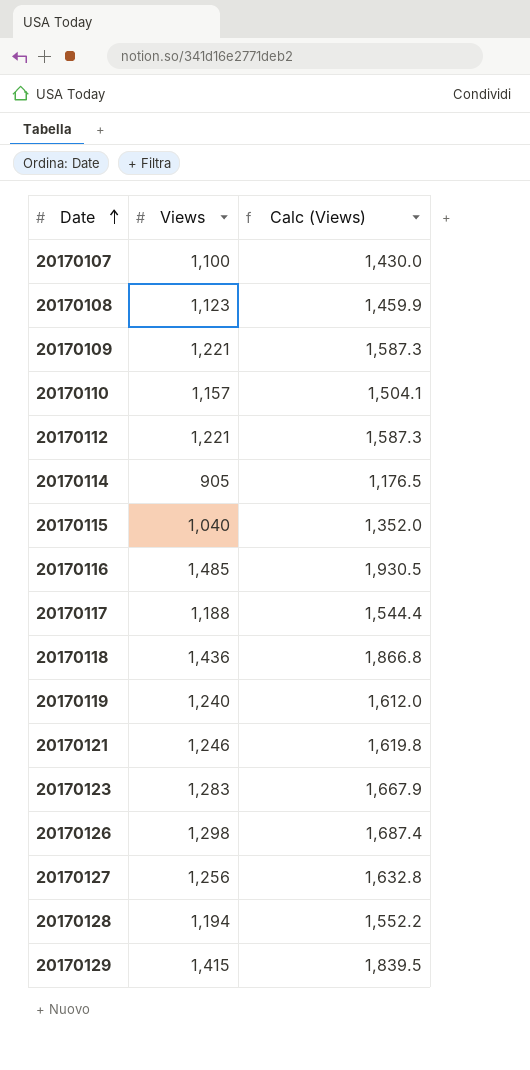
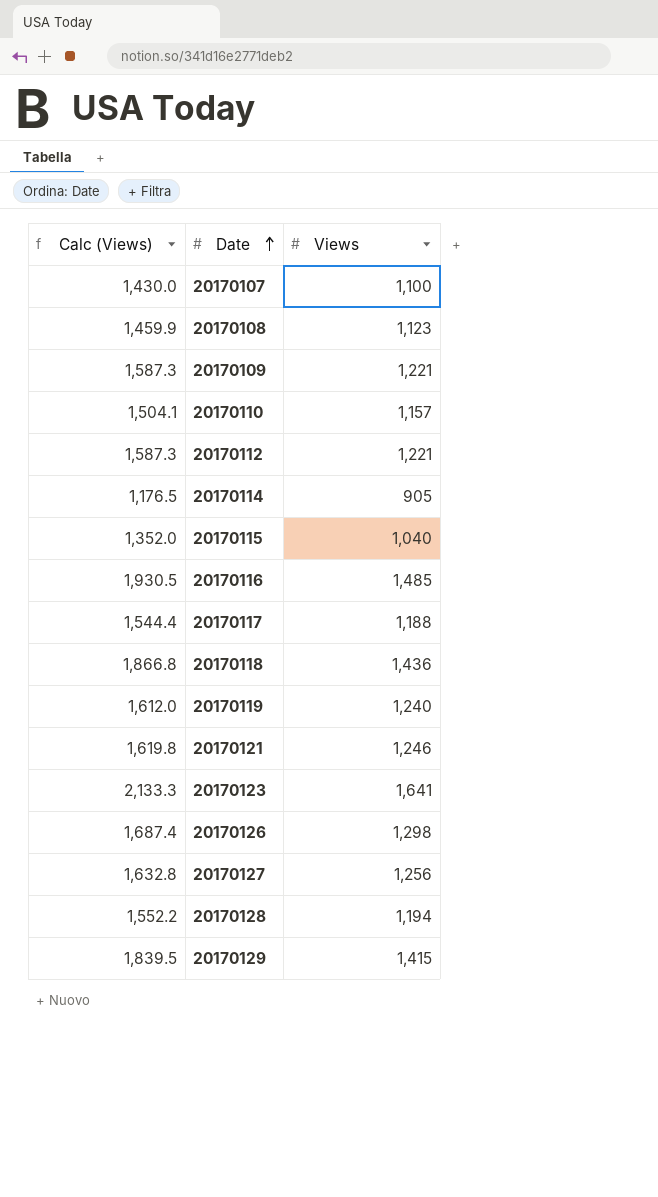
column Calc (Views) | position: 3 -> 1
20170123 | Calc (Views): 1,667.9 -> 2,133.3
20170123 | Views: 1,283 -> 1,641

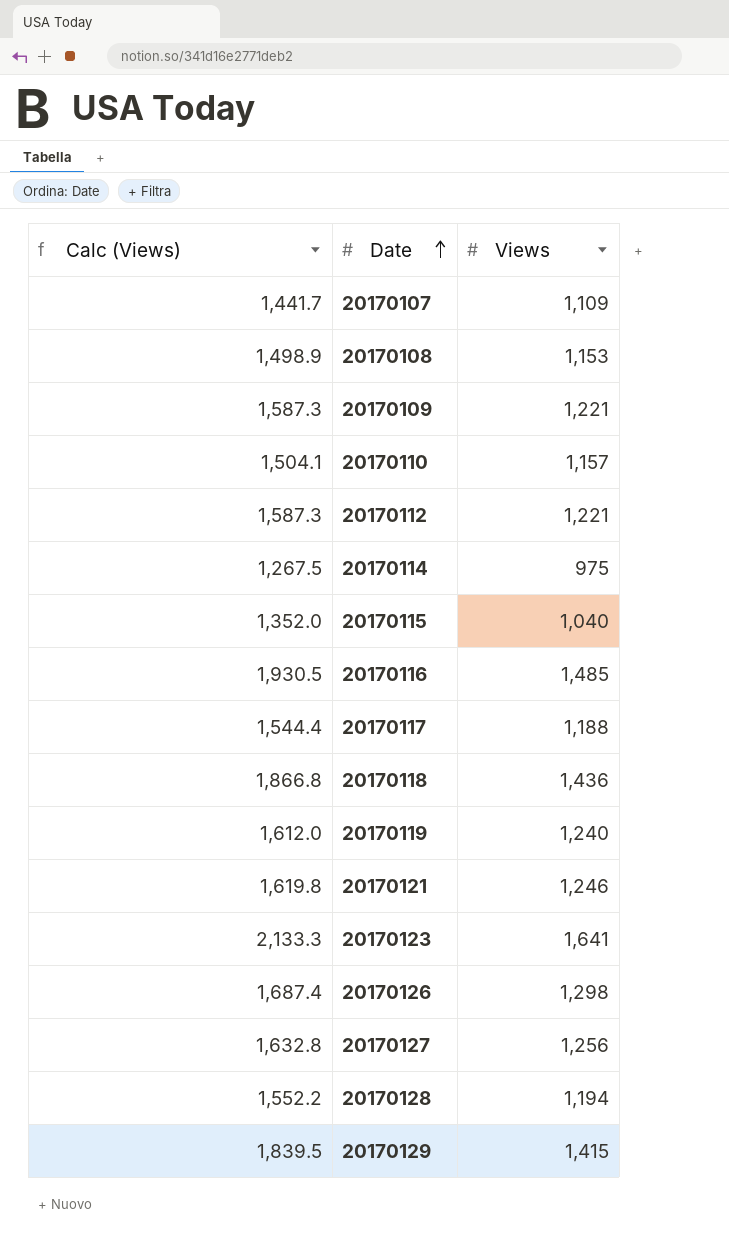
20170107 | Calc (Views): 1,430.0 -> 1,441.7
20170107 | Views: 1,100 -> 1,109
20170108 | Calc (Views): 1,459.9 -> 1,498.9
20170108 | Views: 1,123 -> 1,153
20170114 | Calc (Views): 1,176.5 -> 1,267.5
20170114 | Views: 905 -> 975

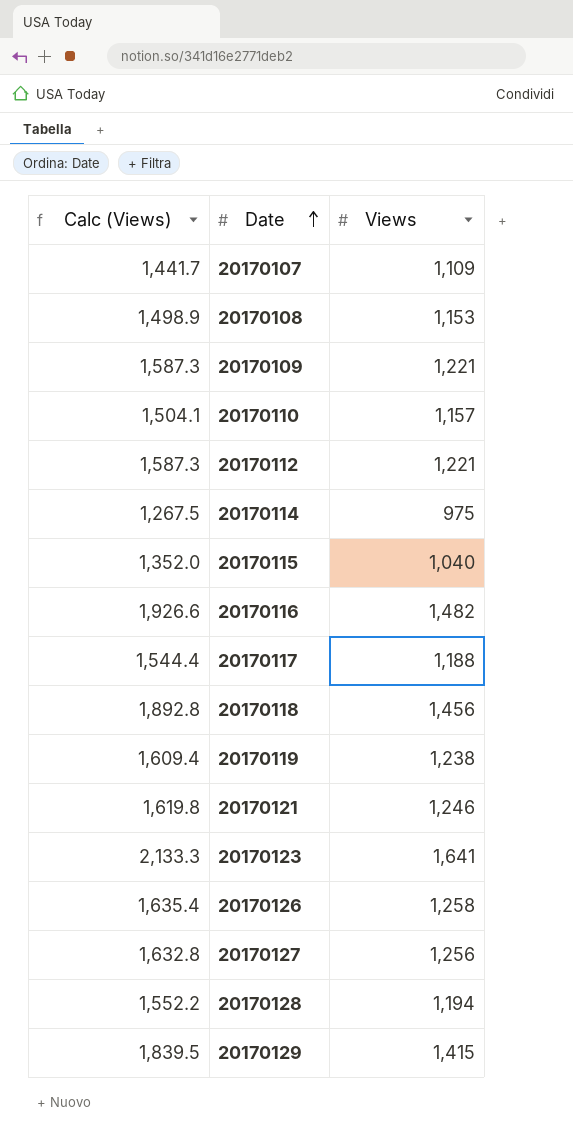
20170116 | Calc (Views): 1,930.5 -> 1,926.6
20170116 | Views: 1,485 -> 1,482
20170118 | Calc (Views): 1,866.8 -> 1,892.8
20170118 | Views: 1,436 -> 1,456
20170119 | Calc (Views): 1,612.0 -> 1,609.4
20170119 | Views: 1,240 -> 1,238
20170126 | Calc (Views): 1,687.4 -> 1,635.4
20170126 | Views: 1,298 -> 1,258

